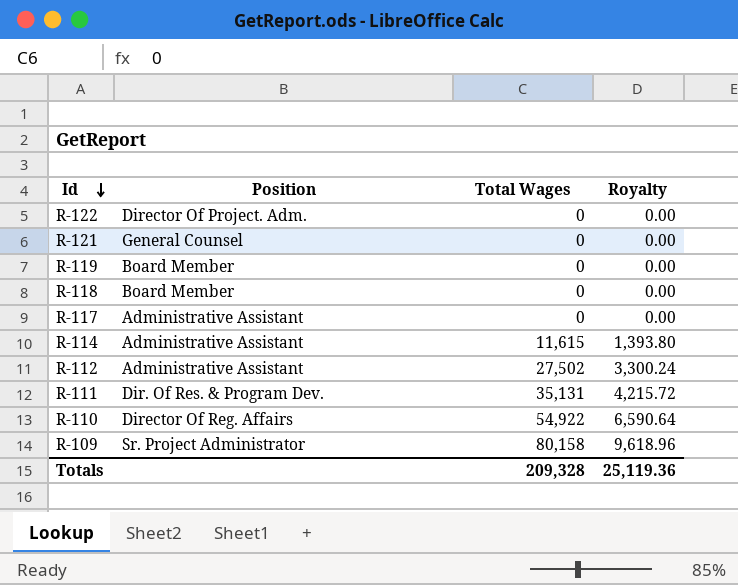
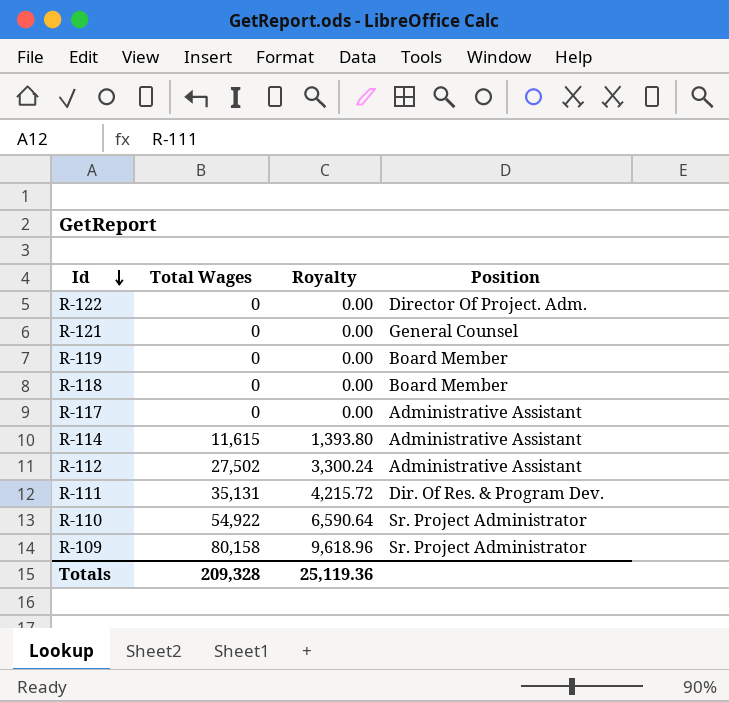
column Position | position: 2 -> 4
R-110 | Position: Director Of Reg. Affairs -> Sr. Project Administrator

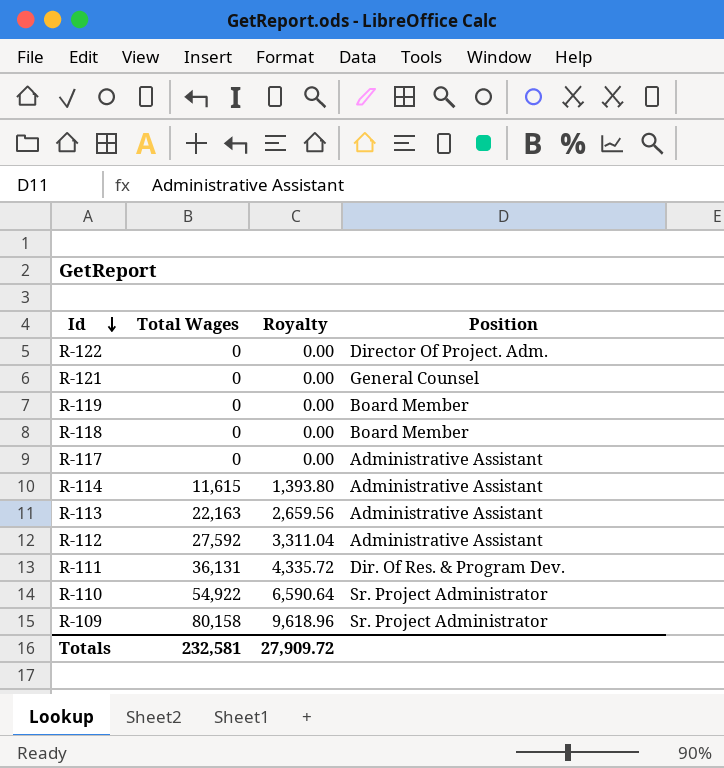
row R-113: none -> 22,163 | 2,659.56 | Administrative Assistant
R-112 | Total Wages: 27,502 -> 27,592
R-112 | Royalty: 3,300.24 -> 3,311.04
R-111 | Total Wages: 35,131 -> 36,131
R-111 | Royalty: 4,215.72 -> 4,335.72
Totals | Total Wages: 209,328 -> 232,581
Totals | Royalty: 25,119.36 -> 27,909.72

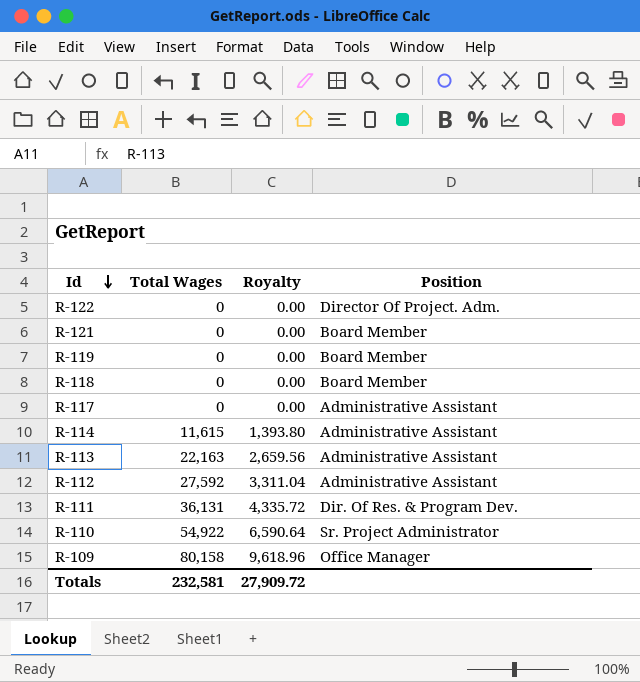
R-121 | Position: General Counsel -> Board Member
R-109 | Position: Sr. Project Administrator -> Office Manager

